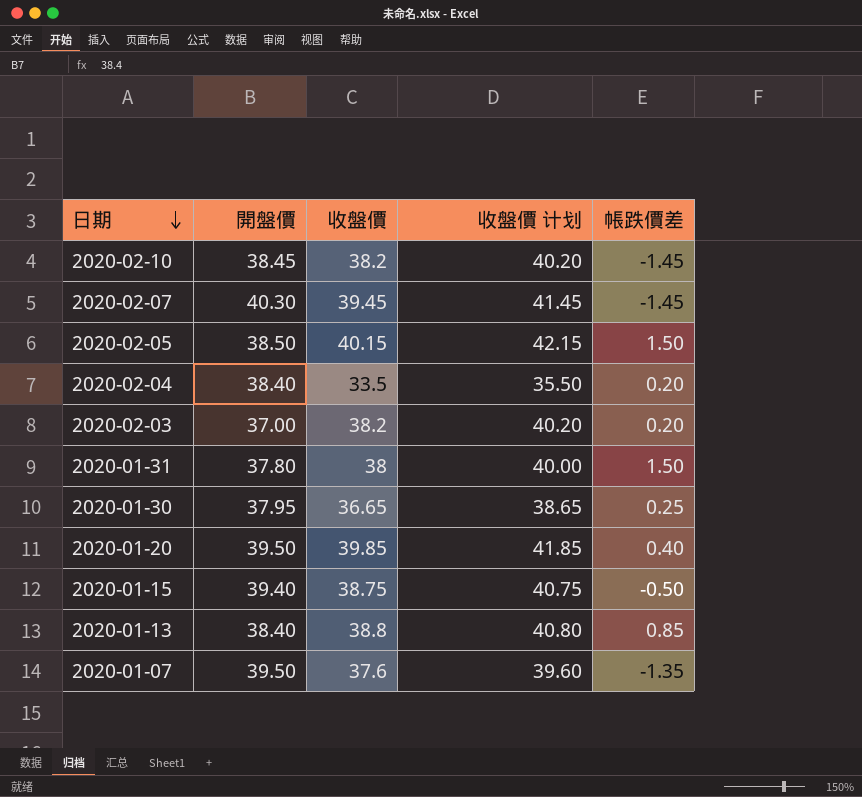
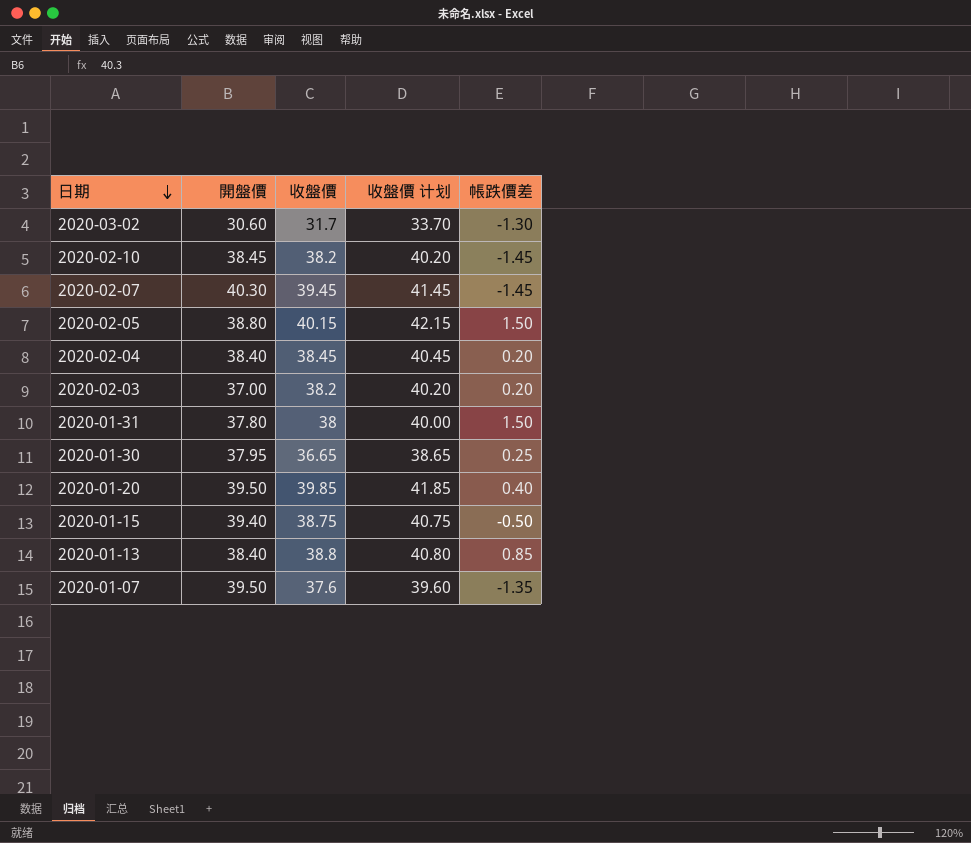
row 2020-03-02: none -> 30.60 | 31.7 | 33.70 | -1.30
2020-02-05 | 開盤價: 38.50 -> 38.80
2020-02-04 | 收盤價: 33.5 -> 38.45
2020-02-04 | 收盤價 计划: 35.50 -> 40.45

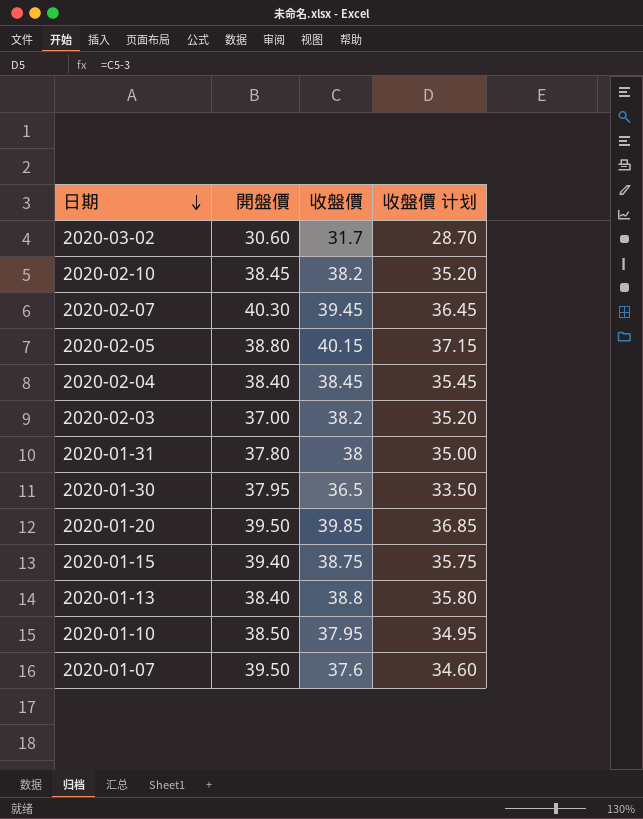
column 帳跌價差 | position: 5 -> none
column 收盤價 计划 | formula: [收盤價] + 2 -> [收盤價] - 3
2020-01-30 | 收盤價: 36.65 -> 36.5
row 2020-01-10: none -> 38.50 | 37.95 | 34.95

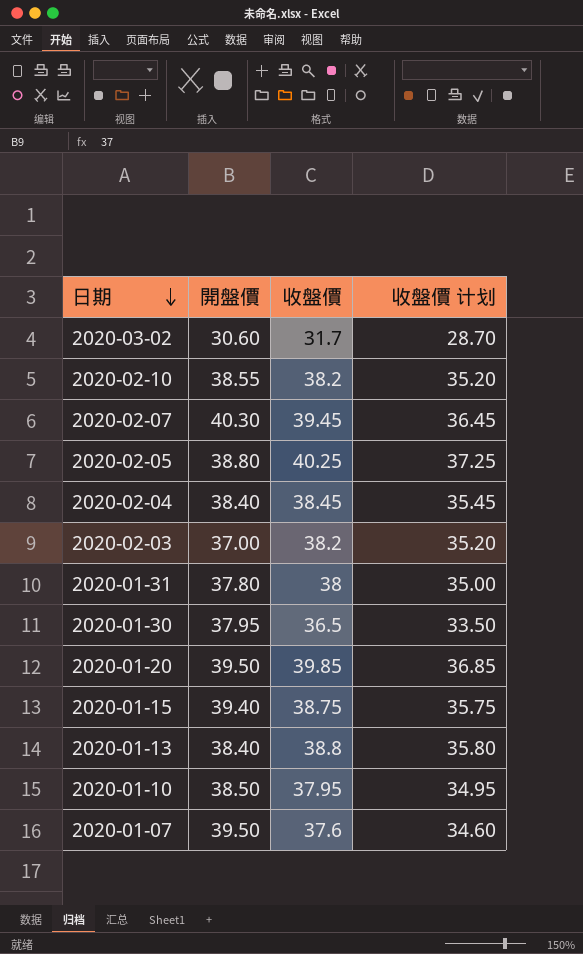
2020-02-10 | 開盤價: 38.45 -> 38.55
2020-02-05 | 收盤價: 40.15 -> 40.25
2020-02-05 | 收盤價 计划: 37.15 -> 37.25

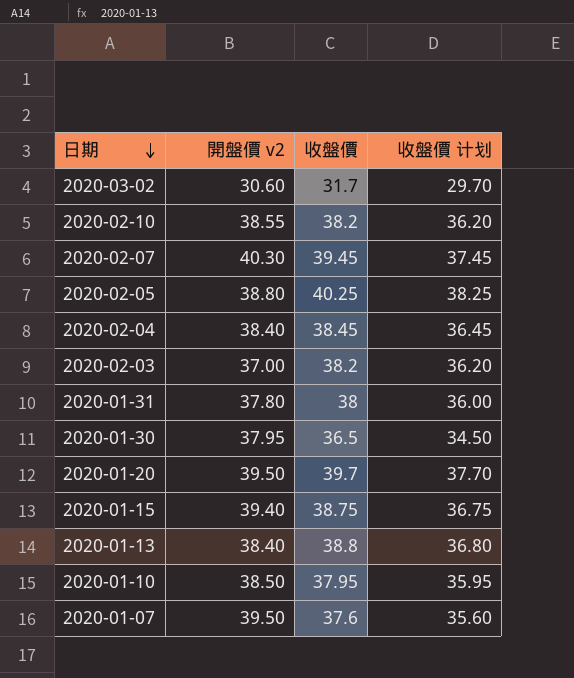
column name: 開盤價 -> 開盤價 v2
column 收盤價 计划 | formula: [收盤價] - 3 -> [收盤價] - 2
2020-01-20 | 收盤價: 39.85 -> 39.7

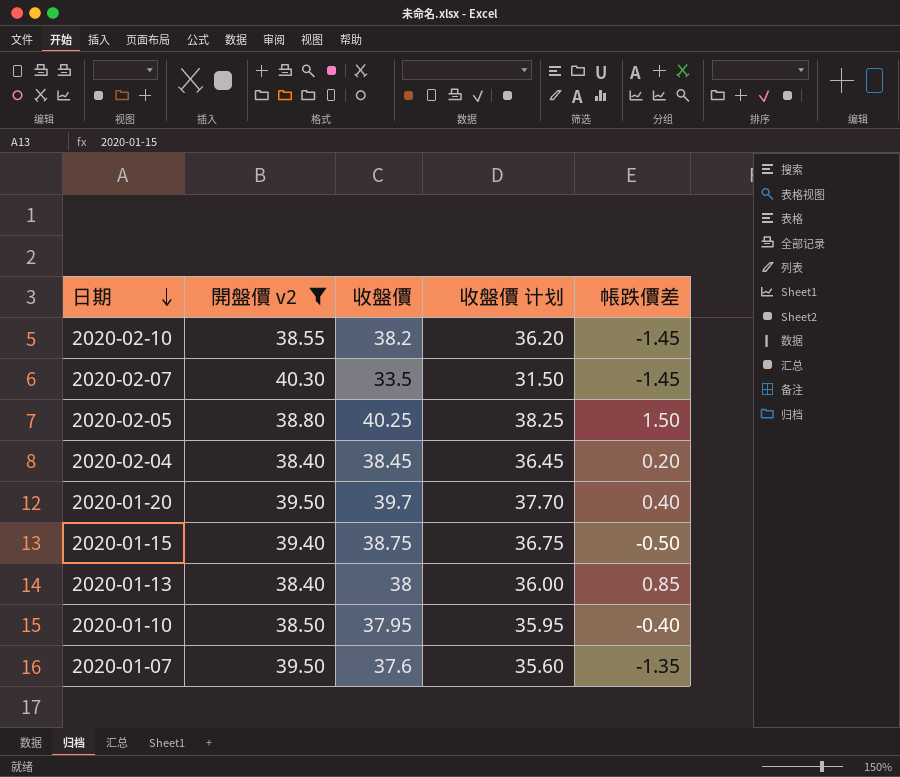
filter: none -> 開盤價 v2 >= 38.40
column 帳跌價差 | position: none -> 5
2020-02-07 | 收盤價: 39.45 -> 33.5
2020-02-07 | 收盤價 计划: 37.45 -> 31.50
2020-01-13 | 收盤價: 38.8 -> 38
2020-01-13 | 收盤價 计划: 36.80 -> 36.00

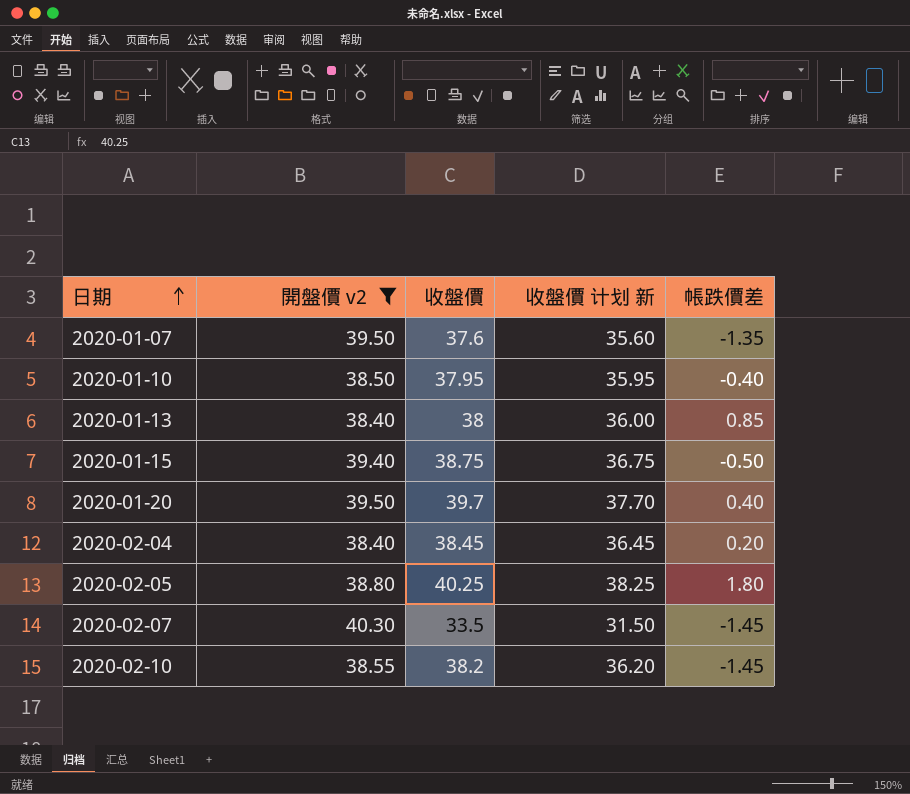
row order: 日期 descending -> 日期 ascending
column name: 收盤價 计划 -> 收盤價 计划 新
2020-02-05 | 帳跌價差: 1.50 -> 1.80

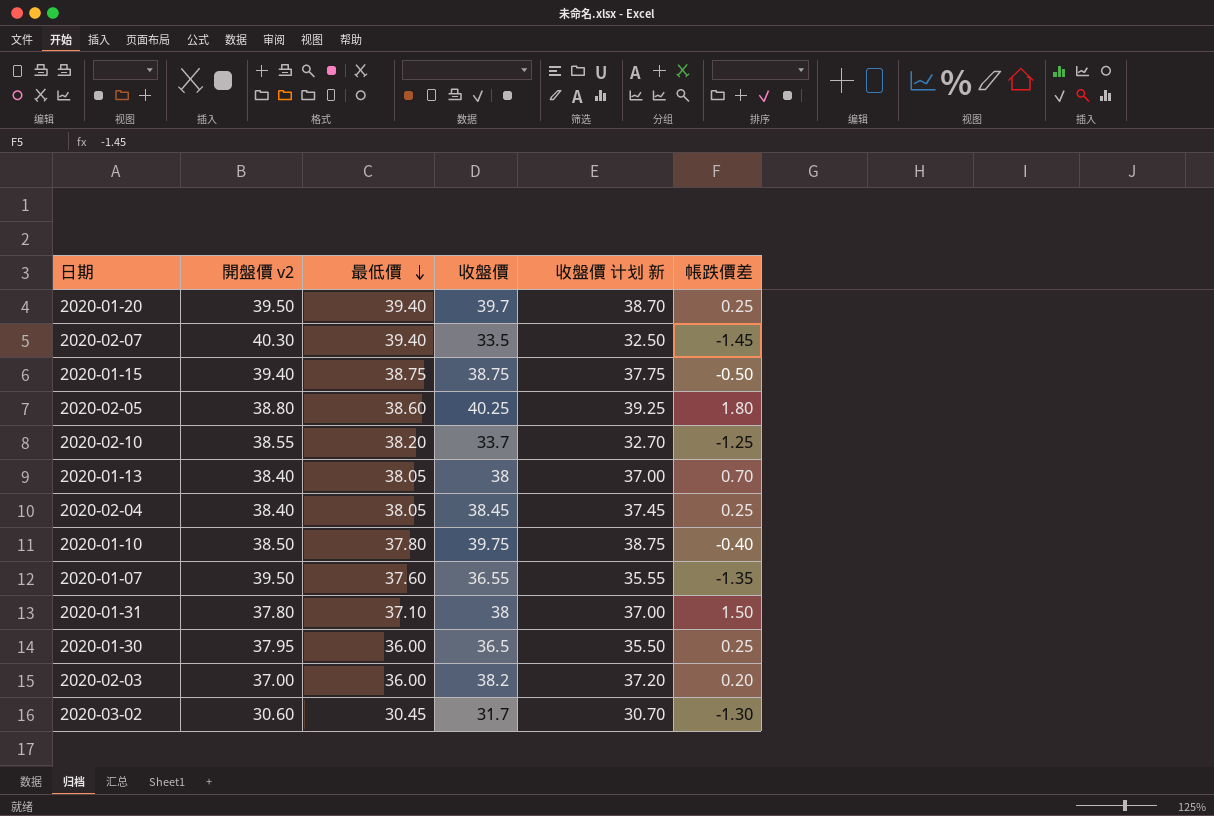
filter: 開盤價 v2 >= 38.40 -> none
row order: 日期 ascending -> 最低價 descending
column 最低價 | position: none -> 3
column 收盤價 计划 新 | formula: [收盤價] - 2 -> [收盤價] - 1
2020-01-20 | 帳跌價差: 0.40 -> 0.25
2020-02-10 | 收盤價: 38.2 -> 33.7
2020-02-10 | 帳跌價差: -1.45 -> -1.25
2020-01-13 | 帳跌價差: 0.85 -> 0.70
2020-02-04 | 帳跌價差: 0.20 -> 0.25
2020-01-10 | 收盤價: 37.95 -> 39.75
2020-01-07 | 收盤價: 37.6 -> 36.55

